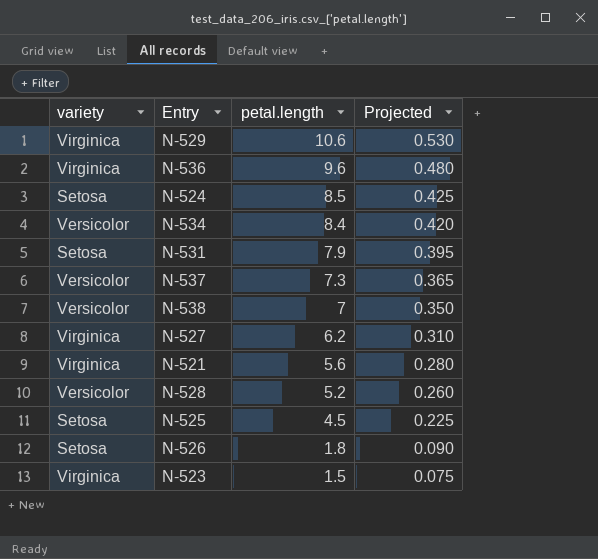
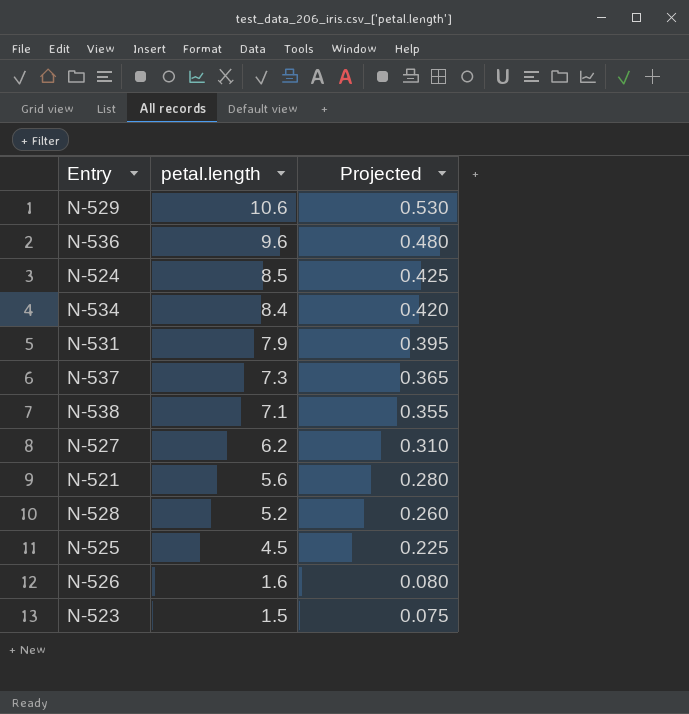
column variety | position: 1 -> none
N-538 | petal.length: 7 -> 7.1
N-538 | Projected: 0.350 -> 0.355
N-526 | petal.length: 1.8 -> 1.6
N-526 | Projected: 0.090 -> 0.080

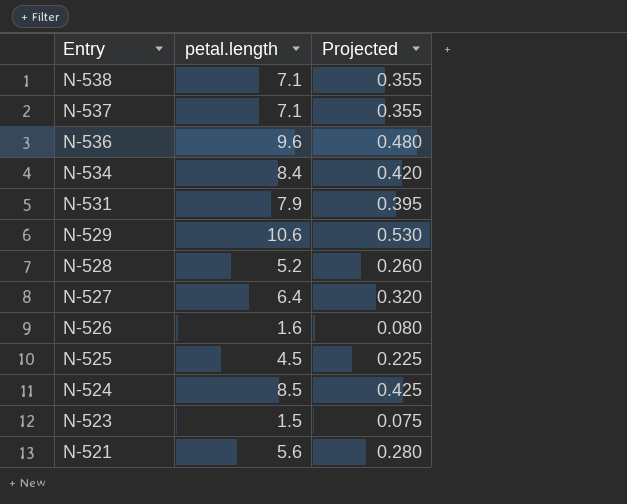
row order: petal.length descending -> Entry descending
N-537 | petal.length: 7.3 -> 7.1
N-537 | Projected: 0.365 -> 0.355
N-527 | petal.length: 6.2 -> 6.4
N-527 | Projected: 0.310 -> 0.320

